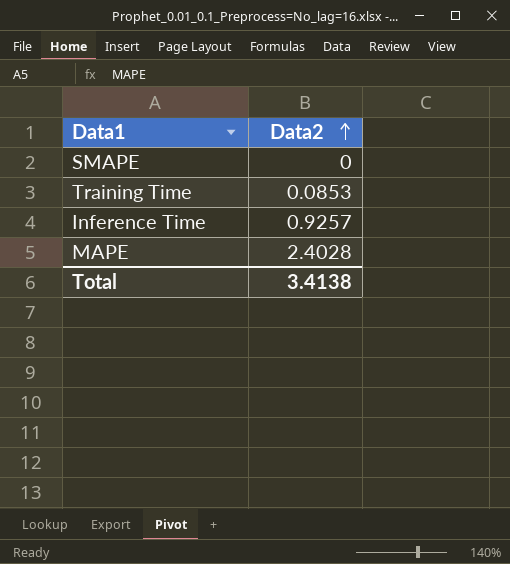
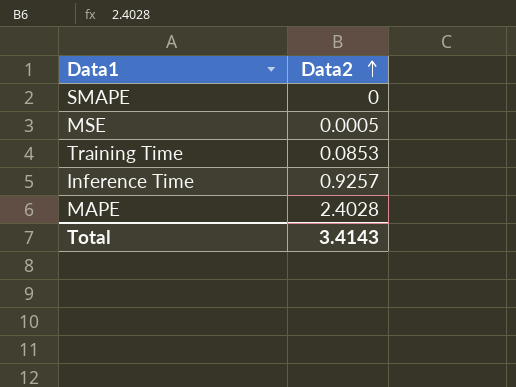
row MSE: none -> 0.0005
Total | Data2: 3.4138 -> 3.4143

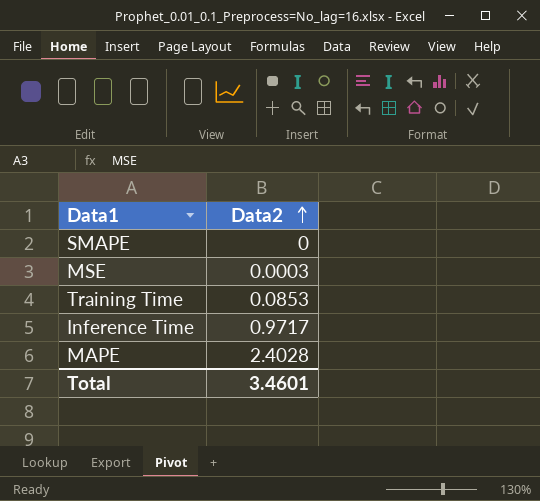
MSE | Data2: 0.0005 -> 0.0003
Inference Time | Data2: 0.9257 -> 0.9717
Total | Data2: 3.4143 -> 3.4601

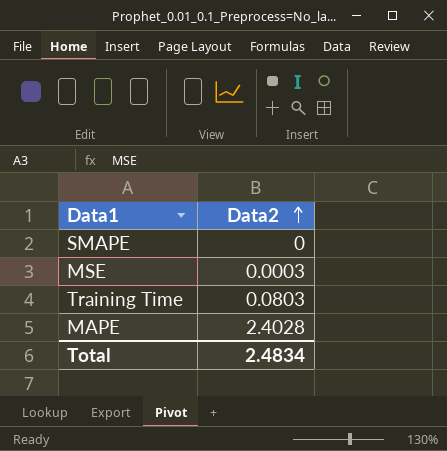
row Inference Time: 0.9717 -> none
Training Time | Data2: 0.0853 -> 0.0803
Total | Data2: 3.4601 -> 2.4834

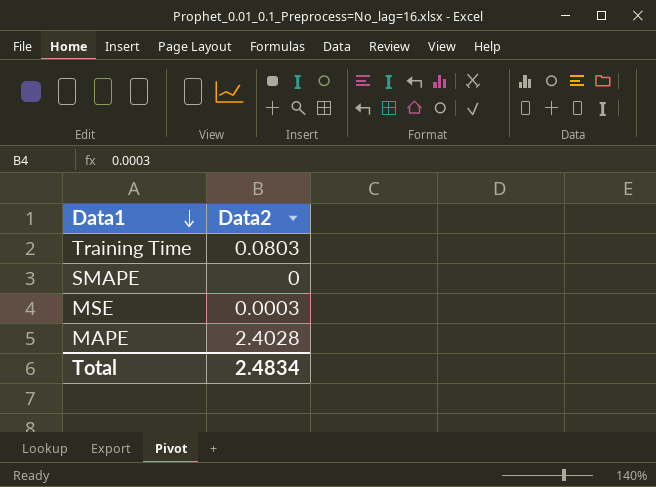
row order: Data2 ascending -> Data1 descending

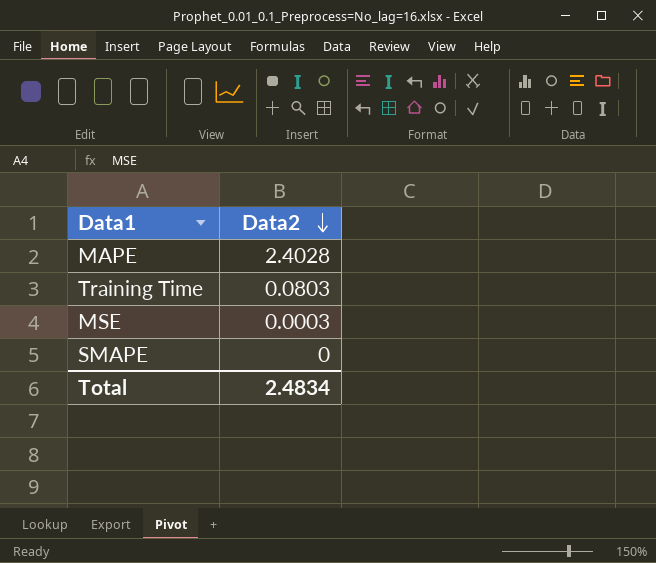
row order: Data1 descending -> Data2 descending

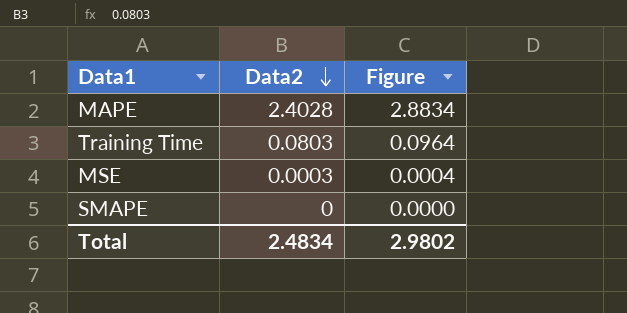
column Figure | formula: none -> [Data2] * 1.2

